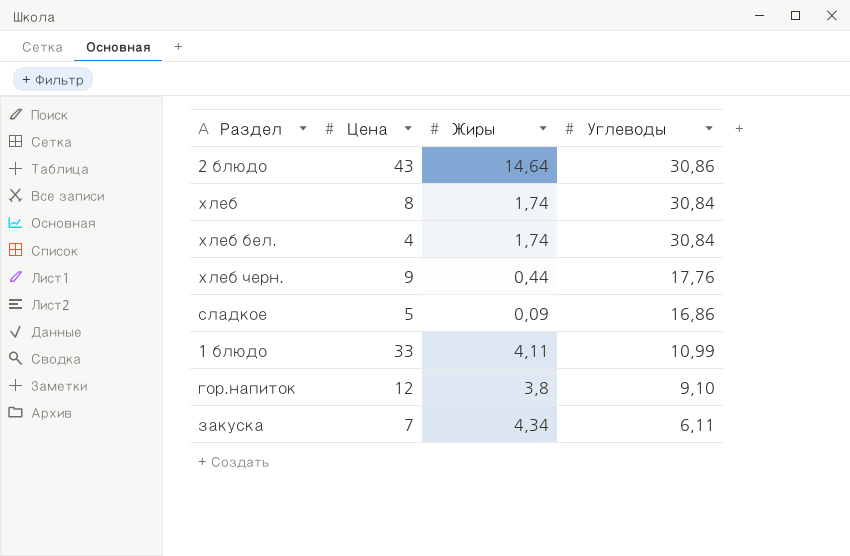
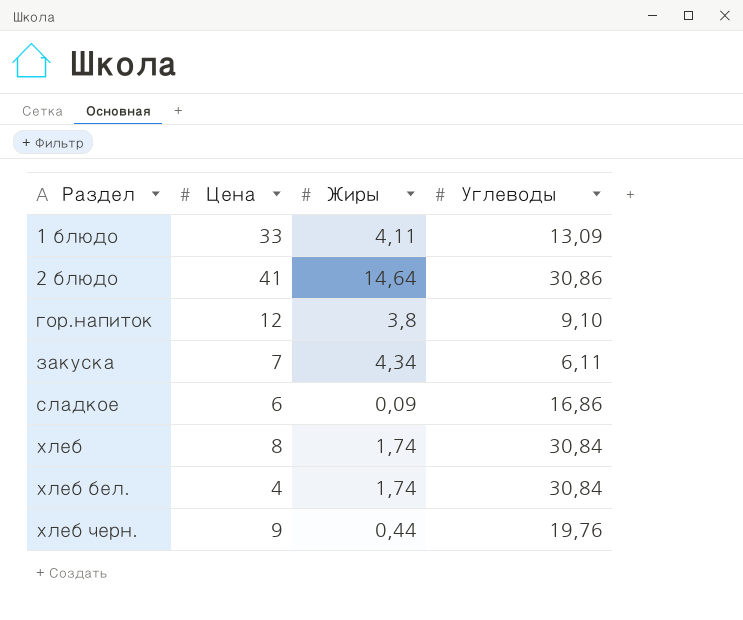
row order: Углеводы descending -> Раздел ascending
1 блюдо | Углеводы: 10,99 -> 13,09
2 блюдо | Цена: 43 -> 41
сладкое | Цена: 5 -> 6
хлеб черн. | Углеводы: 17,76 -> 19,76

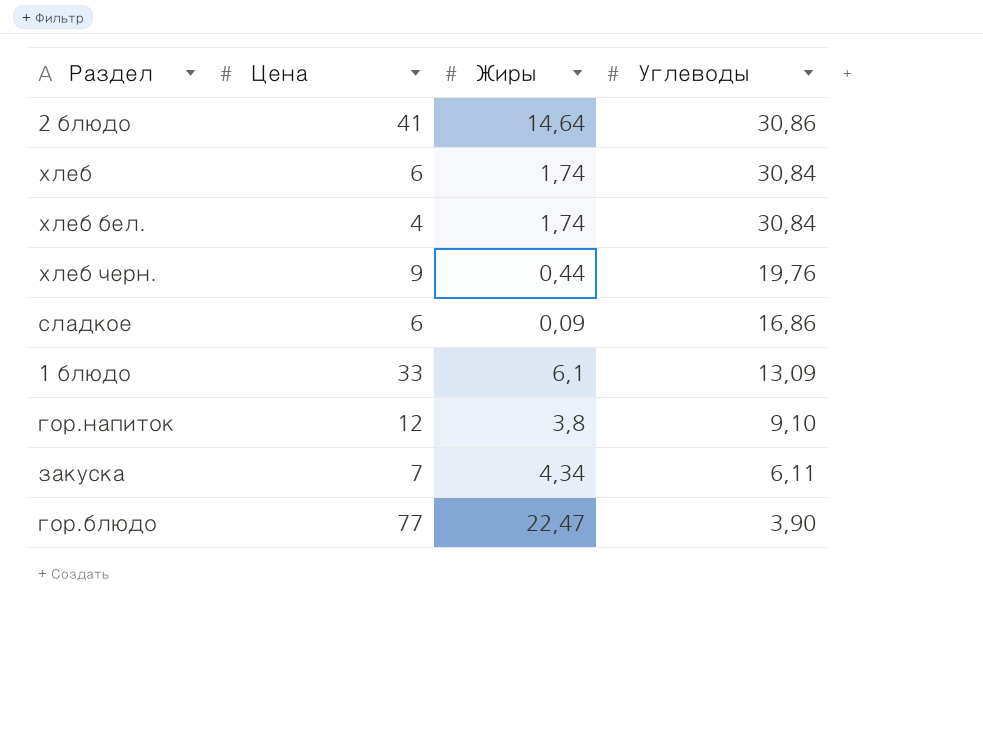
row order: Раздел ascending -> Углеводы descending
хлеб | Цена: 8 -> 6
1 блюдо | Жиры: 4,11 -> 6,1
row гор.блюдо: none -> 77 | 22,47 | 3,90

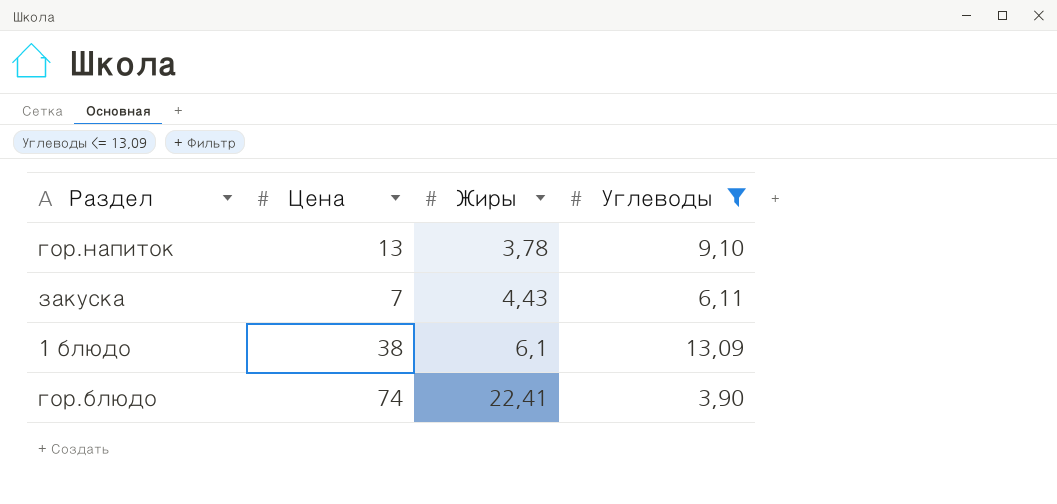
filter: none -> Углеводы <= 13,09
row order: Углеводы descending -> Жиры ascending
гор.напиток | Цена: 12 -> 13
гор.напиток | Жиры: 3,8 -> 3,78
закуска | Жиры: 4,34 -> 4,43
1 блюдо | Цена: 33 -> 38
гор.блюдо | Цена: 77 -> 74
гор.блюдо | Жиры: 22,47 -> 22,41

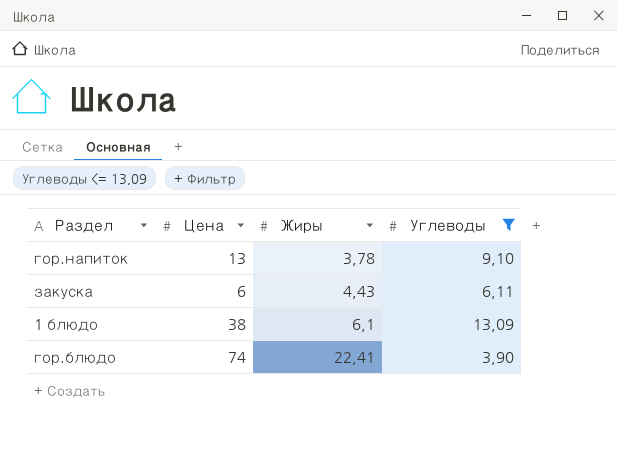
закуска | Цена: 7 -> 6

